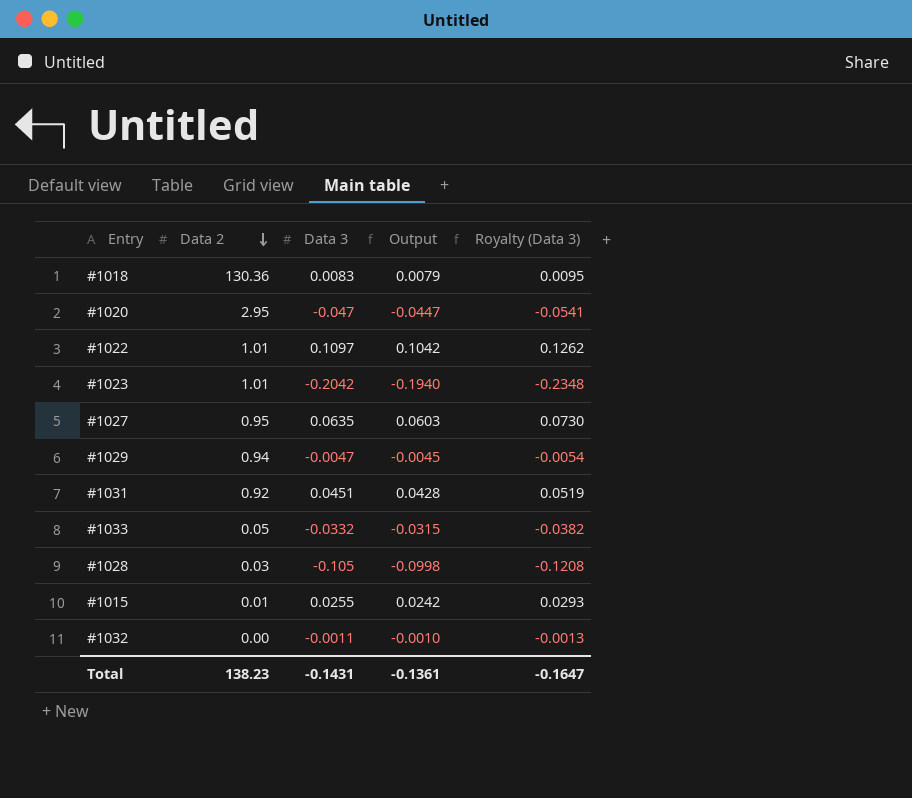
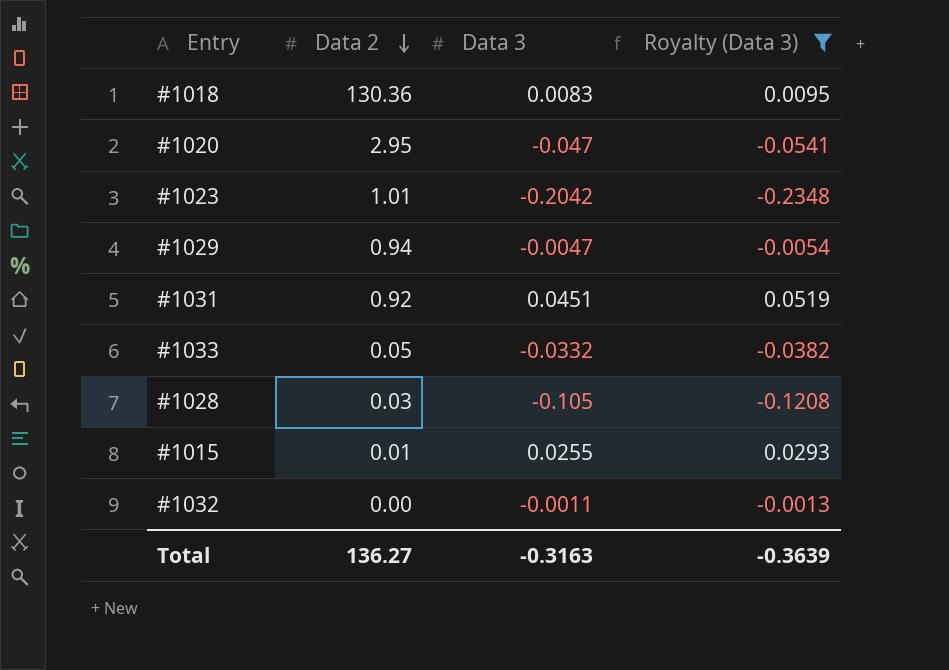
filter: none -> Royalty (Data 3) <= 0.0519
column Output | formula: [Data 3] * 0.95 -> none
Total | Data 2: 138.23 -> 136.27
Total | Data 3: -0.1431 -> -0.3163
Total | Royalty (Data 3): -0.1647 -> -0.3639

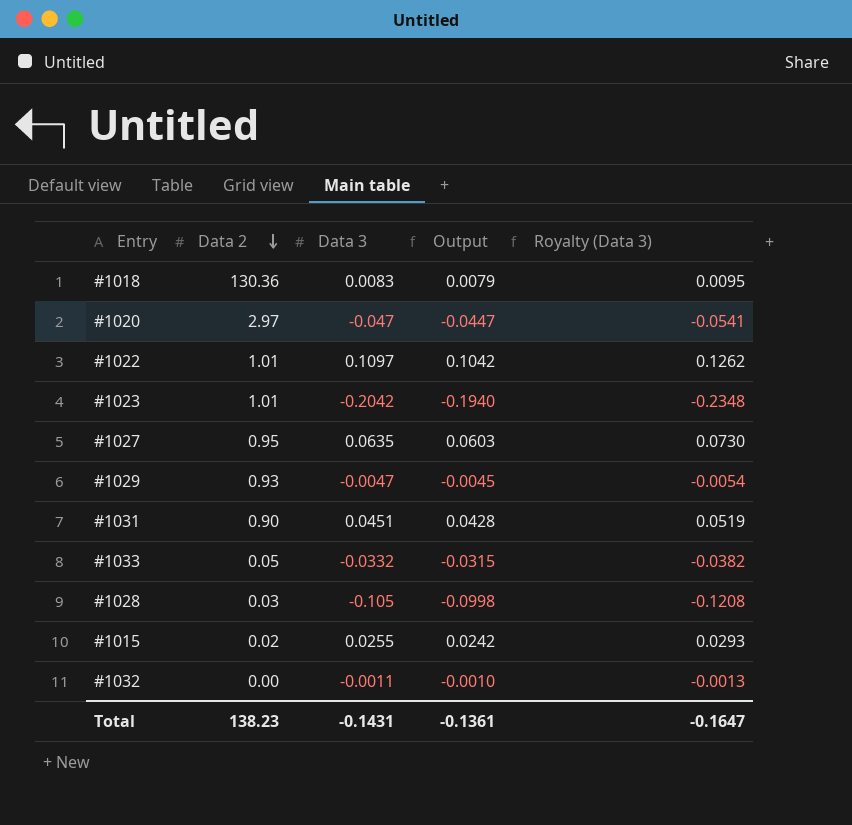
filter: Royalty (Data 3) <= 0.0519 -> none
column Output | formula: none -> [Data 3] * 0.95
#1020 | Data 2: 2.95 -> 2.97
#1029 | Data 2: 0.94 -> 0.93
#1031 | Data 2: 0.92 -> 0.90
#1015 | Data 2: 0.01 -> 0.02
Total | Data 2: 136.27 -> 138.23
Total | Data 3: -0.3163 -> -0.1431
Total | Royalty (Data 3): -0.3639 -> -0.1647

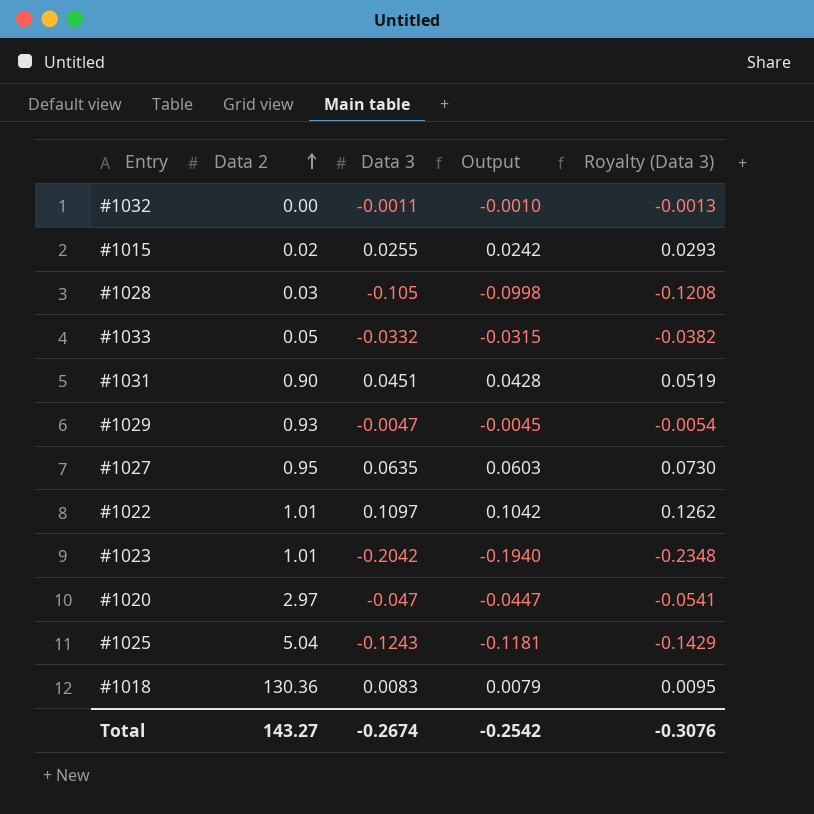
row order: Data 2 descending -> Data 2 ascending
row #1025: none -> 5.04 | -0.1243 | -0.1181 | -0.1429
Total | Data 2: 138.23 -> 143.27
Total | Data 3: -0.1431 -> -0.2674
Total | Output: -0.1361 -> -0.2542
Total | Royalty (Data 3): -0.1647 -> -0.3076

